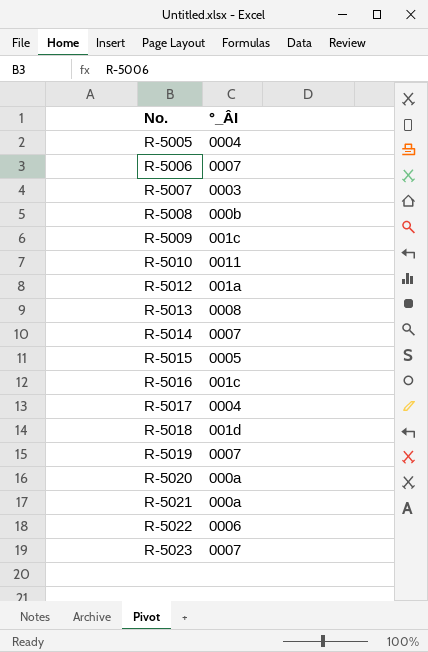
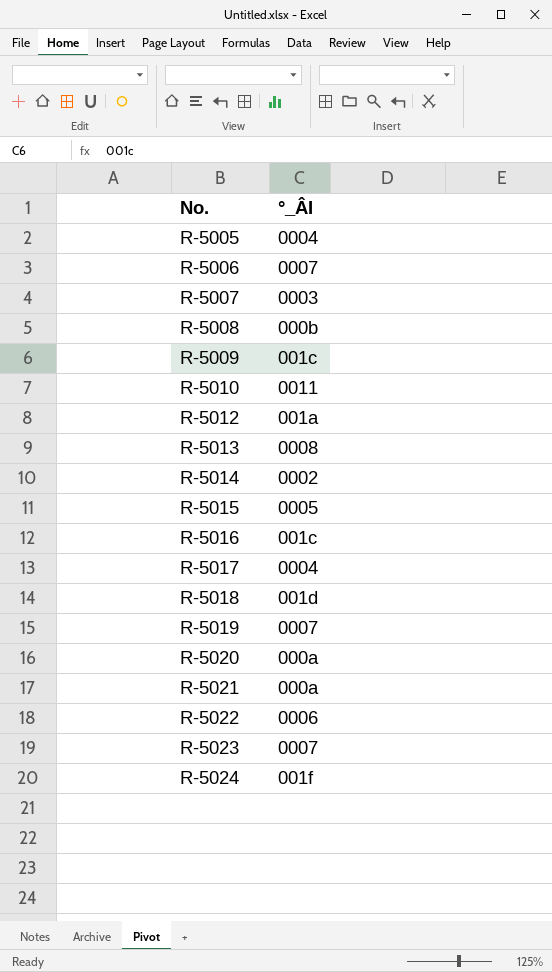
R-5014 | °_ÂI: 0007 -> 0002
row R-5024: none -> 001f

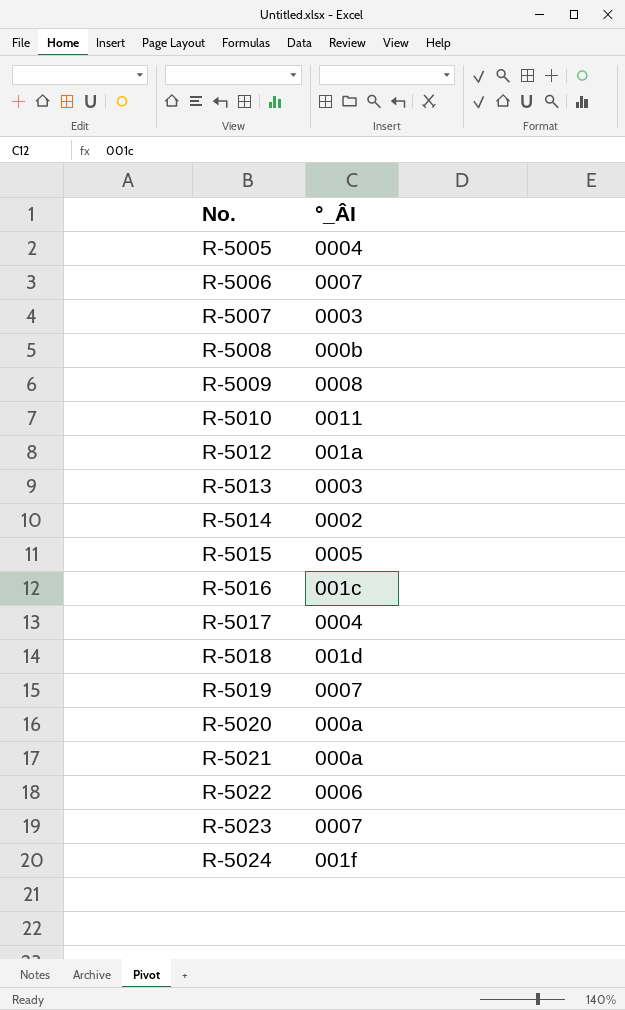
R-5009 | °_ÂI: 001c -> 0008
R-5013 | °_ÂI: 0008 -> 0003

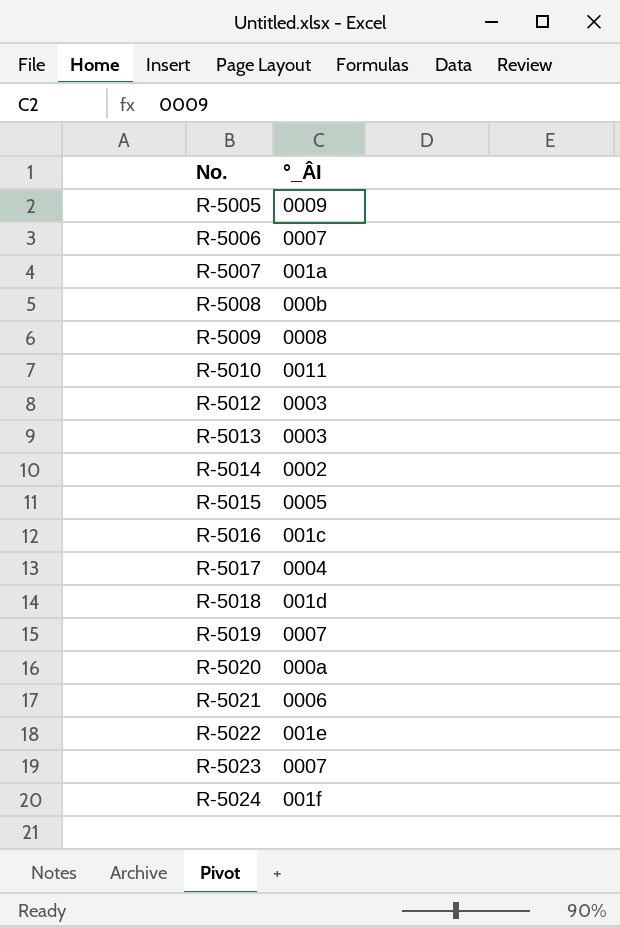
R-5005 | °_ÂI: 0004 -> 0009
R-5007 | °_ÂI: 0003 -> 001a
R-5012 | °_ÂI: 001a -> 0003
R-5021 | °_ÂI: 000a -> 0006
R-5022 | °_ÂI: 0006 -> 001e

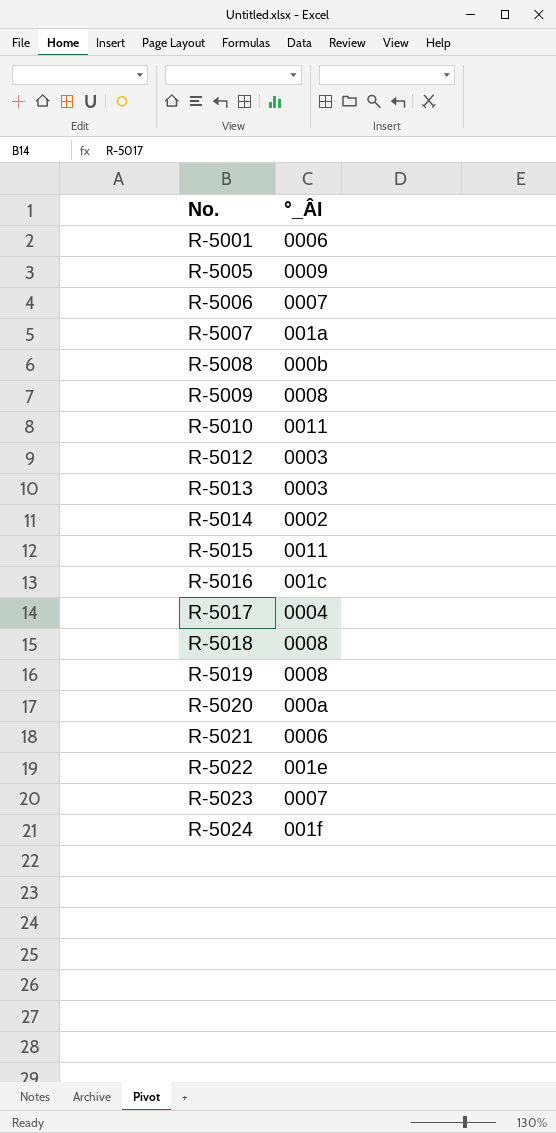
row R-5001: none -> 0006
R-5015 | °_ÂI: 0005 -> 0011
R-5018 | °_ÂI: 001d -> 0008
R-5019 | °_ÂI: 0007 -> 0008

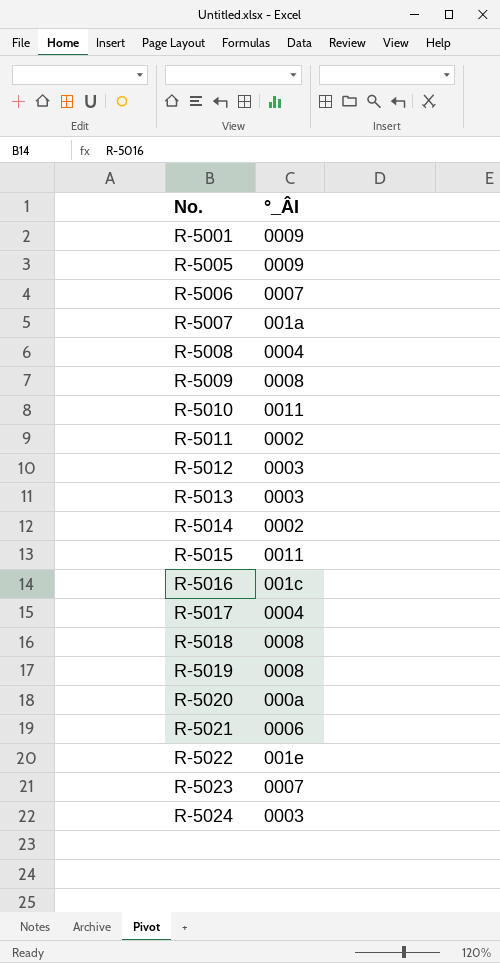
R-5001 | °_ÂI: 0006 -> 0009
R-5008 | °_ÂI: 000b -> 0004
row R-5011: none -> 0002
R-5024 | °_ÂI: 001f -> 0003

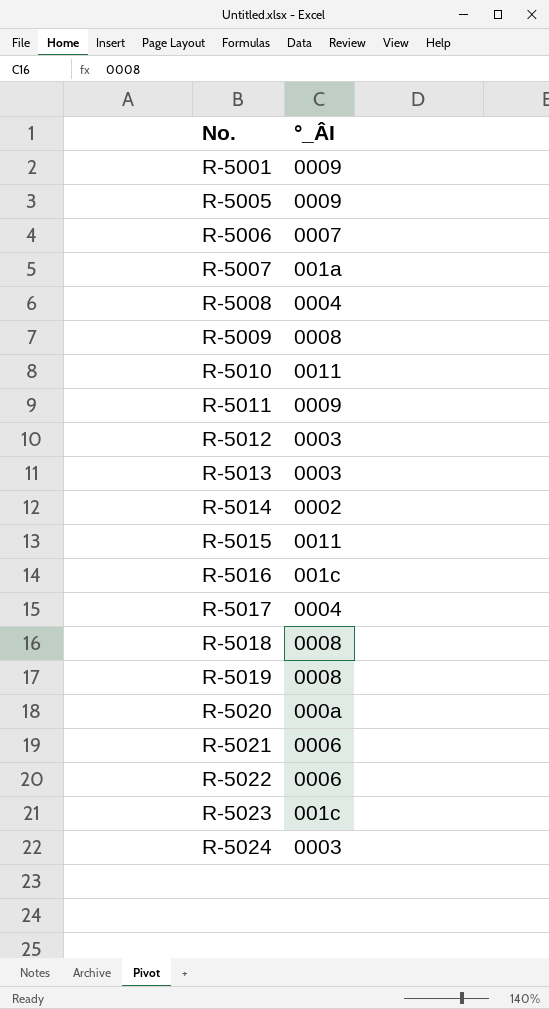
R-5011 | °_ÂI: 0002 -> 0009
R-5022 | °_ÂI: 001e -> 0006
R-5023 | °_ÂI: 0007 -> 001c

